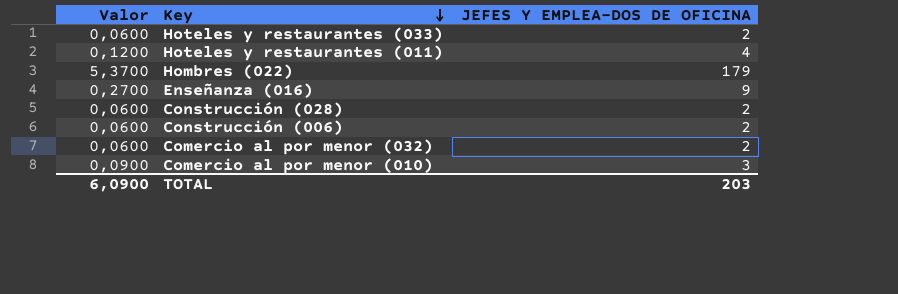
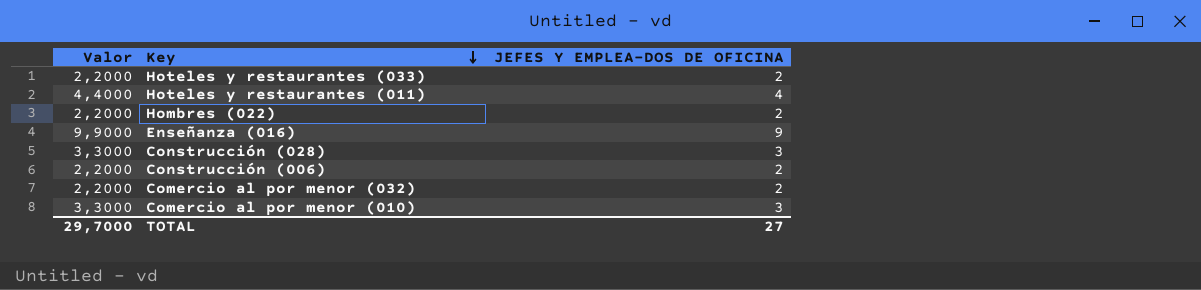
column Valor | formula: [JEFES Y EMPLEA-DOS DE OFICINA] * 0,03 -> [JEFES Y EMPLEA-DOS DE OFICINA] * 1,1
Hombres (022) | JEFES Y EMPLEA-DOS DE OFICINA: 179 -> 2
Construcción (028) | JEFES Y EMPLEA-DOS DE OFICINA: 2 -> 3
TOTAL | Valor: 6,0900 -> 29,7000
TOTAL | JEFES Y EMPLEA-DOS DE OFICINA: 203 -> 27

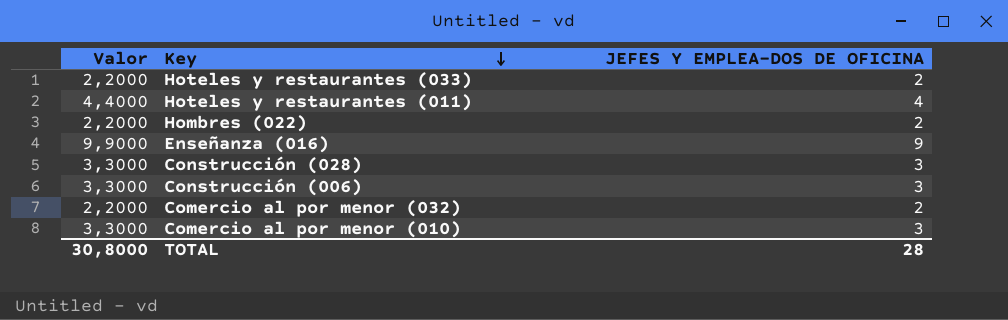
Construcción (006) | Valor: 2,2000 -> 3,3000
Construcción (006) | JEFES Y EMPLEA-DOS DE OFICINA: 2 -> 3
TOTAL | Valor: 29,7000 -> 30,8000
TOTAL | JEFES Y EMPLEA-DOS DE OFICINA: 27 -> 28

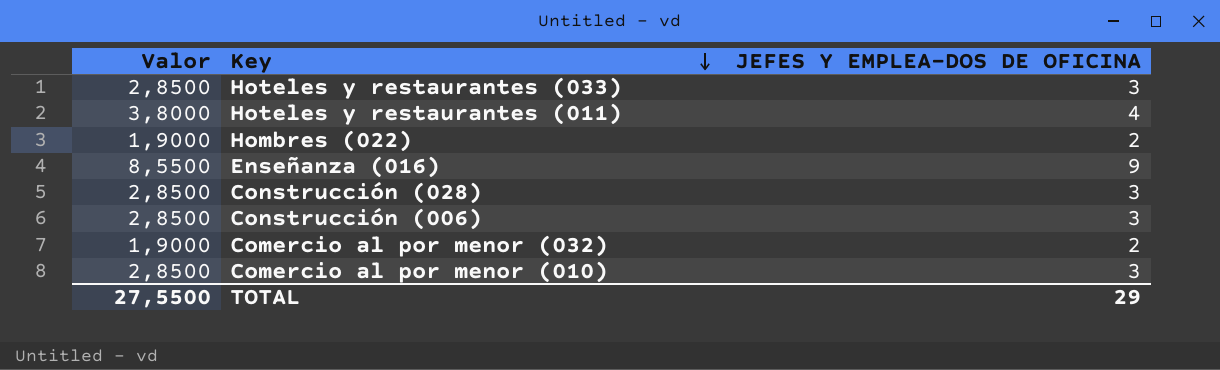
column Valor | formula: [JEFES Y EMPLEA-DOS DE OFICINA] * 1,1 -> [JEFES Y EMPLEA-DOS DE OFICINA] * 0,95
Hoteles y restaurantes (033) | JEFES Y EMPLEA-DOS DE OFICINA: 2 -> 3
TOTAL | Valor: 30,8000 -> 27,5500
TOTAL | JEFES Y EMPLEA-DOS DE OFICINA: 28 -> 29

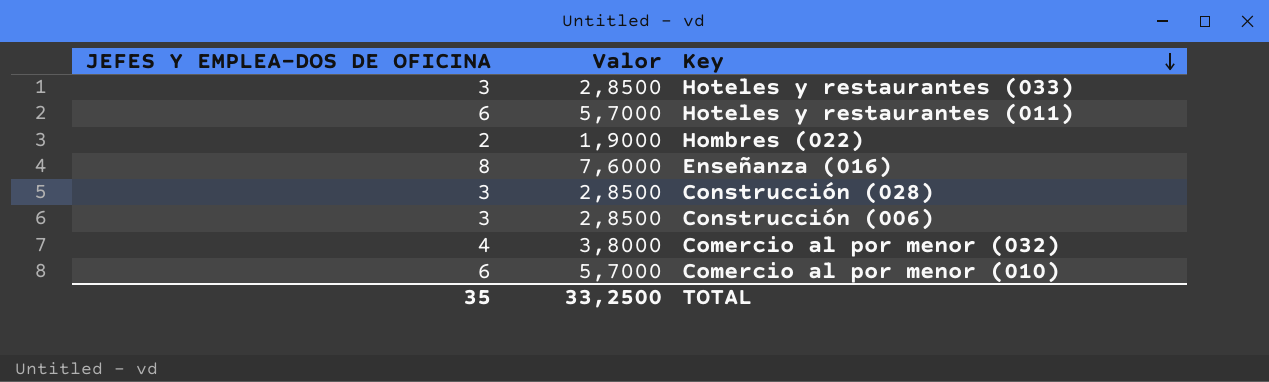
column JEFES Y EMPLEA-DOS DE OFICINA | position: 3 -> 1
Hoteles y restaurantes (011) | JEFES Y EMPLEA-DOS DE OFICINA: 4 -> 6
Hoteles y restaurantes (011) | Valor: 3,8000 -> 5,7000
Enseñanza (016) | JEFES Y EMPLEA-DOS DE OFICINA: 9 -> 8
Enseñanza (016) | Valor: 8,5500 -> 7,6000
Comercio al por menor (032) | JEFES Y EMPLEA-DOS DE OFICINA: 2 -> 4
Comercio al por menor (032) | Valor: 1,9000 -> 3,8000
Comercio al por menor (010) | JEFES Y EMPLEA-DOS DE OFICINA: 3 -> 6
Comercio al por menor (010) | Valor: 2,8500 -> 5,7000
TOTAL | JEFES Y EMPLEA-DOS DE OFICINA: 29 -> 35
TOTAL | Valor: 27,5500 -> 33,2500

